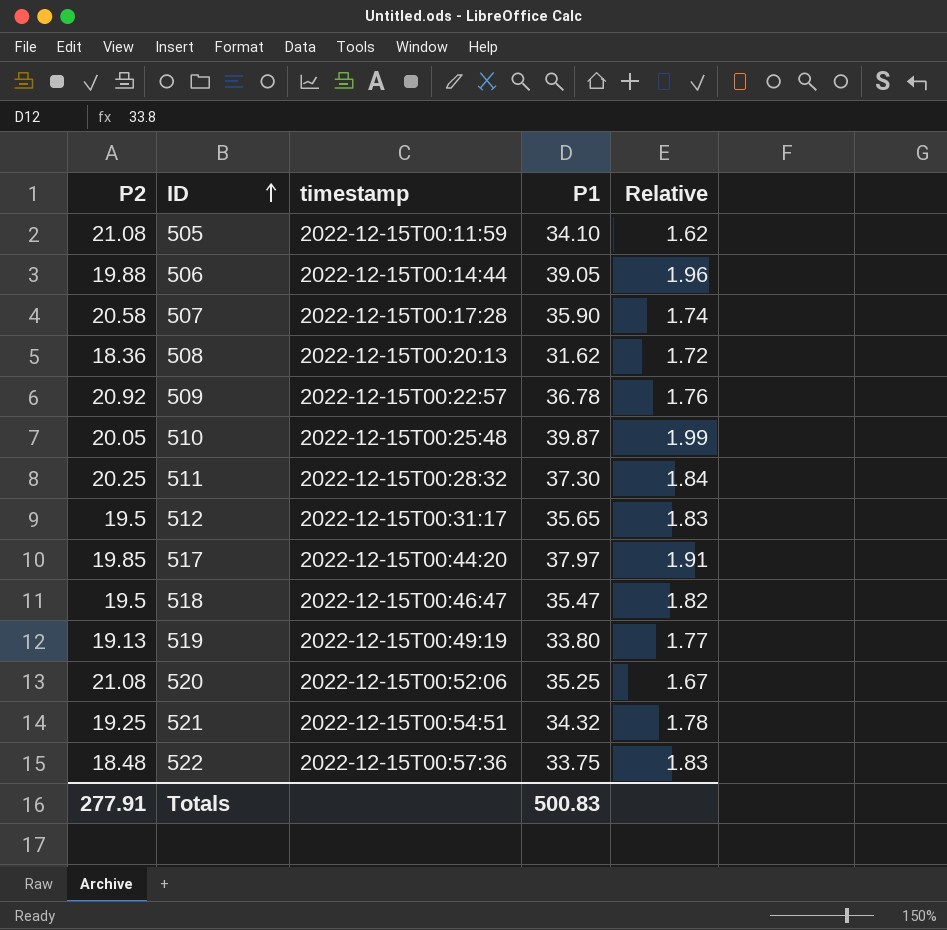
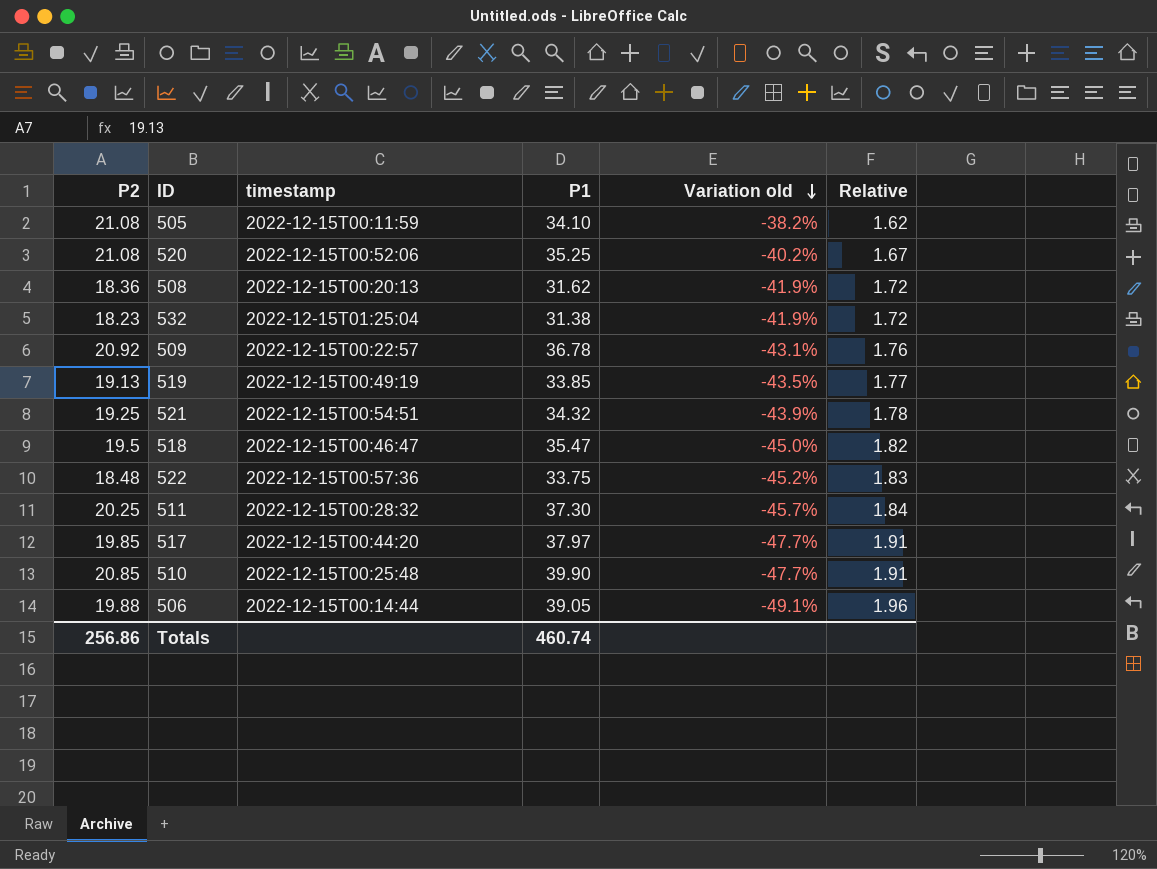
row order: ID ascending -> Variation old descending
column Variation old | formula: none -> ([P2] - [P1]) / [P1]
row 507: 20.58 | 2022-12-15T00:17:28 | 35.90 | 1.74 -> none
row 512: 19.5 | 2022-12-15T00:31:17 | 35.65 | 1.83 -> none
row 532: none -> 18.23 | 2022-12-15T01:25:04 | 31.38 | -41.9% | 1.72
519 | P1: 33.80 -> 33.85
510 | P2: 20.05 -> 20.85
510 | P1: 39.87 -> 39.90
510 | Relative: 1.99 -> 1.91
Totals | P2: 277.91 -> 256.86
Totals | P1: 500.83 -> 460.74

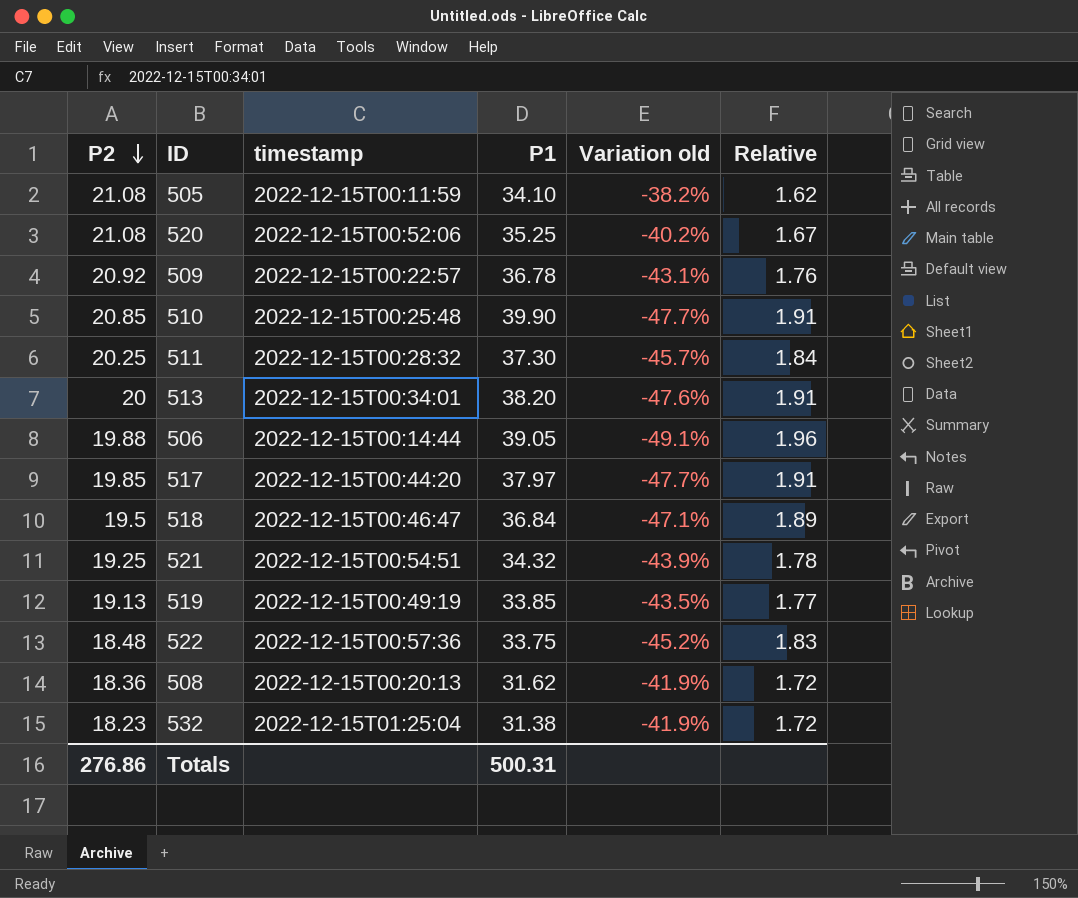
row order: Variation old descending -> P2 descending
row 513: none -> 20 | 2022-12-15T00:34:01 | 38.20 | -47.6% | 1.91
518 | P1: 35.47 -> 36.84
518 | Variation old: -45.0% -> -47.1%
518 | Relative: 1.82 -> 1.89
Totals | P2: 256.86 -> 276.86
Totals | P1: 460.74 -> 500.31

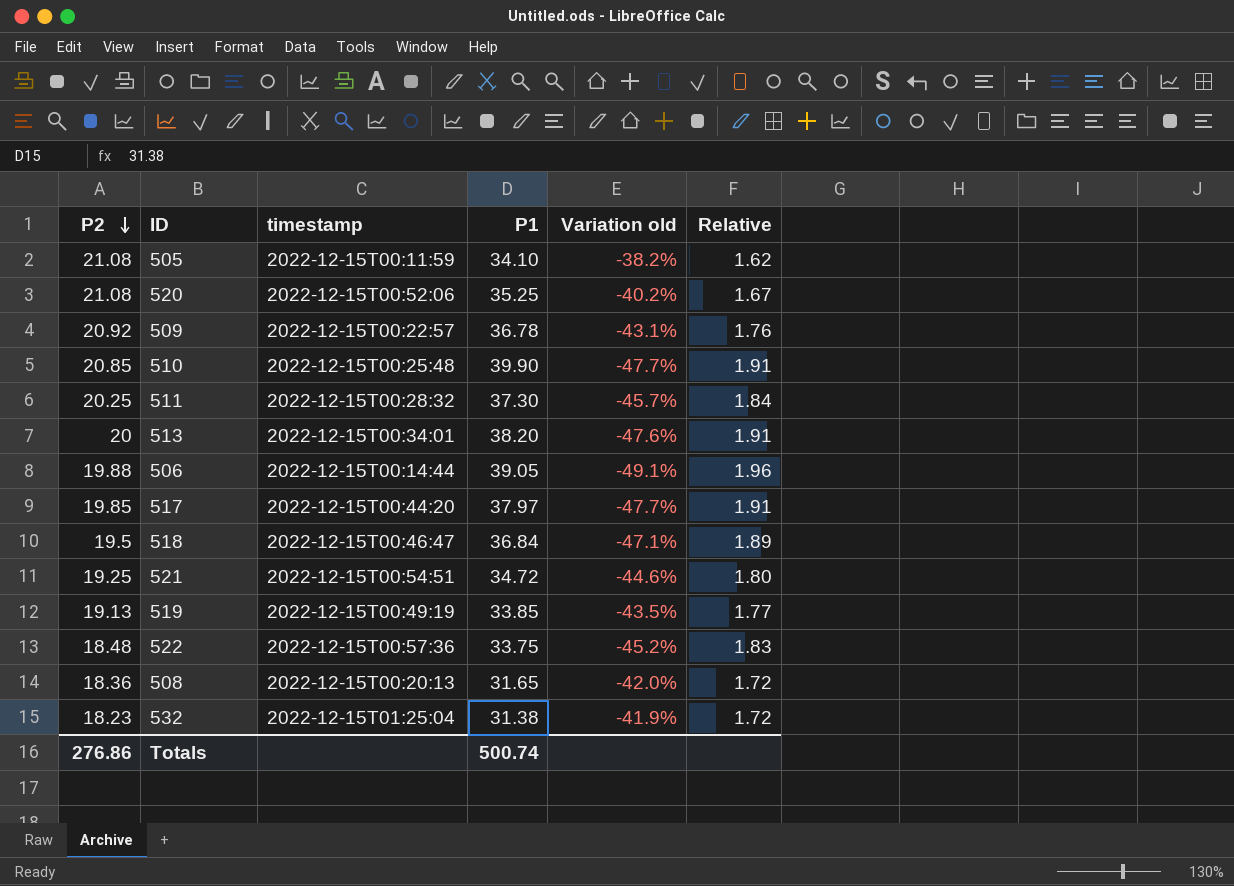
521 | P1: 34.32 -> 34.72
521 | Variation old: -43.9% -> -44.6%
521 | Relative: 1.78 -> 1.80
508 | P1: 31.62 -> 31.65
508 | Variation old: -41.9% -> -42.0%
Totals | P1: 500.31 -> 500.74

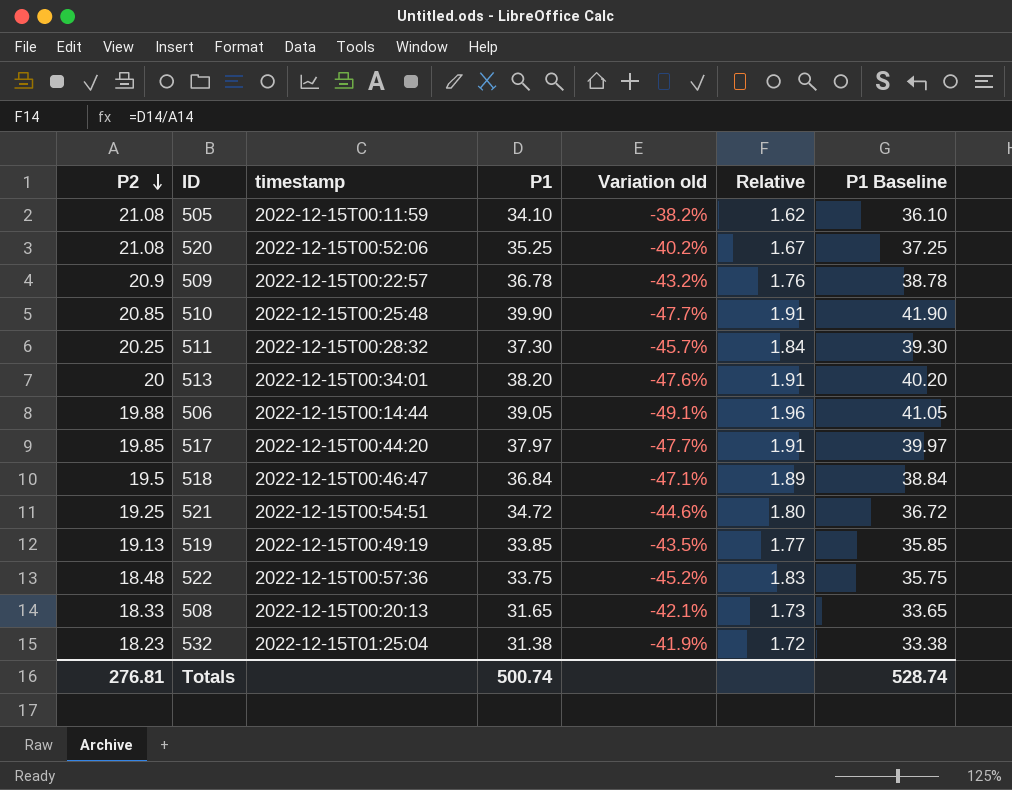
column P1 Baseline | formula: none -> [P1] + 2
509 | P2: 20.92 -> 20.9
509 | Variation old: -43.1% -> -43.2%
508 | P2: 18.36 -> 18.33
508 | Variation old: -42.0% -> -42.1%
508 | Relative: 1.72 -> 1.73
Totals | P2: 276.86 -> 276.81

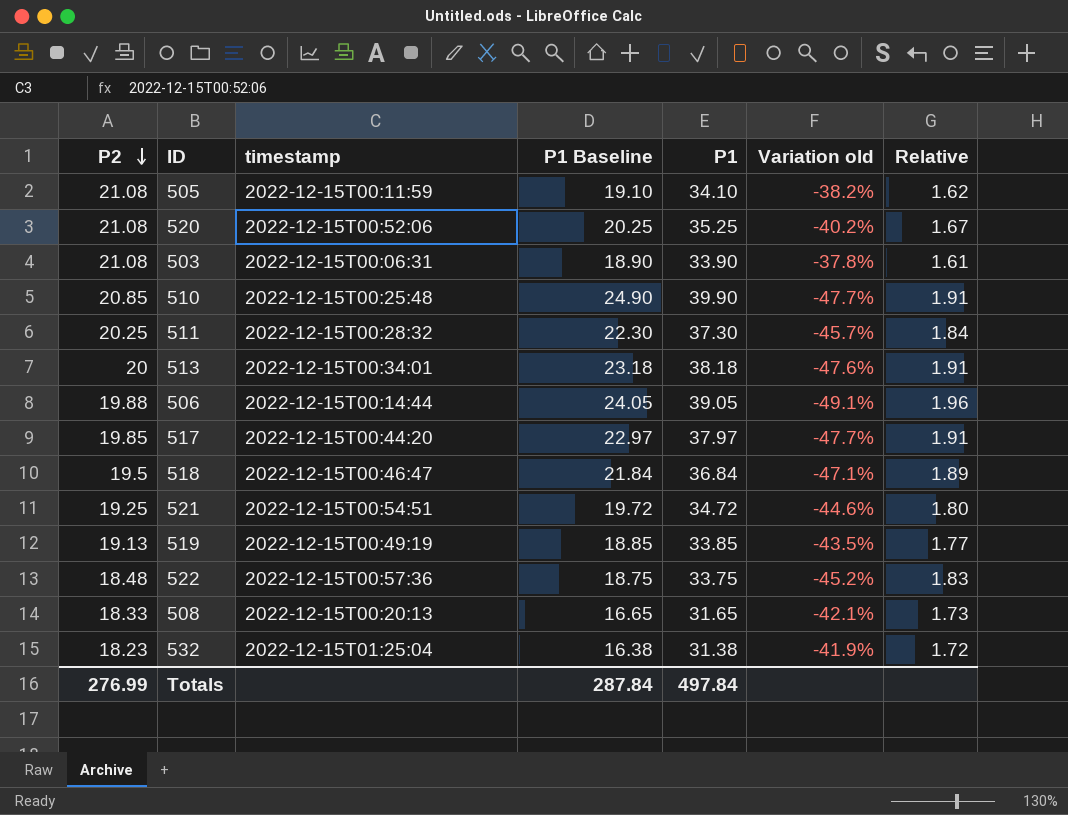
column P1 Baseline | formula: [P1] + 2 -> [P1] - 15
column P1 Baseline | position: 7 -> 4
row 509: 20.9 | 2022-12-15T00:22:57 | 36.78 | -43.2% | 1.76 | 38.78 -> none
row 503: none -> 21.08 | 2022-12-15T00:06:31 | 18.90 | 33.90 | -37.8% | 1.61
513 | P1: 38.20 -> 38.18
Totals | P2: 276.81 -> 276.99
Totals | P1 Baseline: 528.74 -> 287.84
Totals | P1: 500.74 -> 497.84

